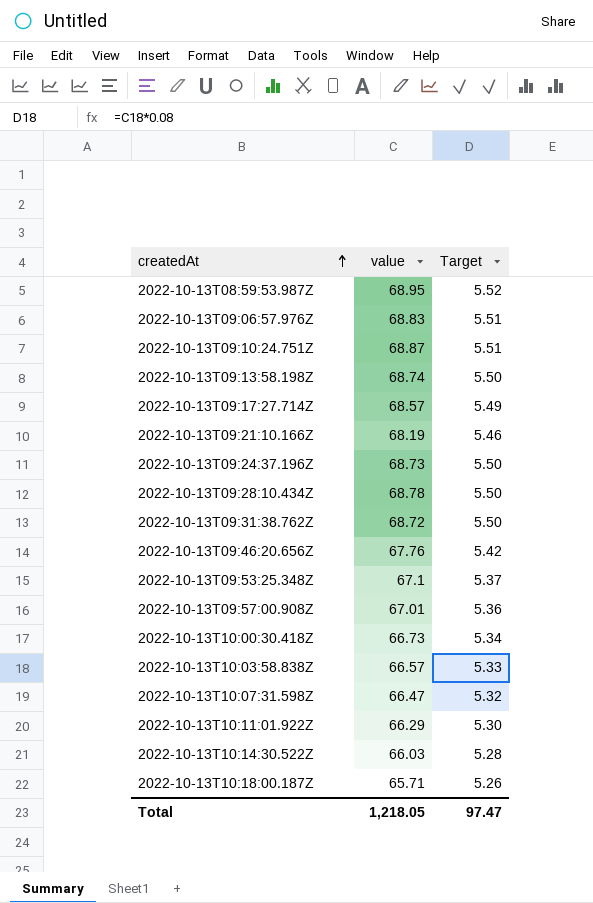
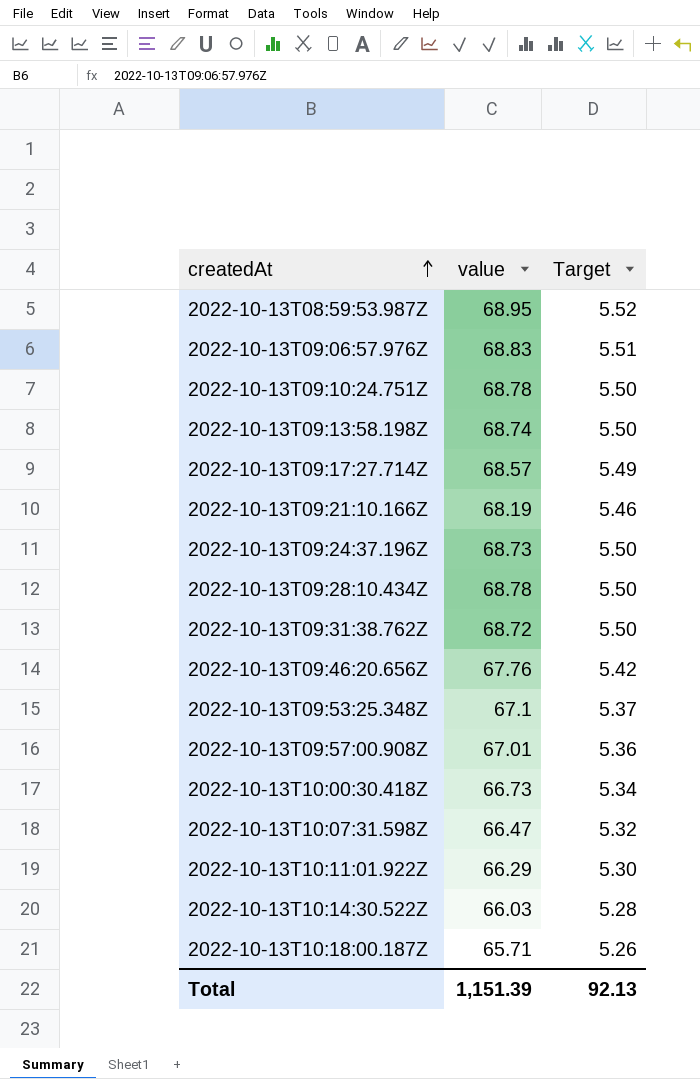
row 2022-10-13T10:03:58.838Z: 66.57 | 5.33 -> none
2022-10-13T09:10:24.751Z | value: 68.87 -> 68.78
2022-10-13T09:10:24.751Z | Target: 5.51 -> 5.50
Total | value: 1,218.05 -> 1,151.39
Total | Target: 97.47 -> 92.13

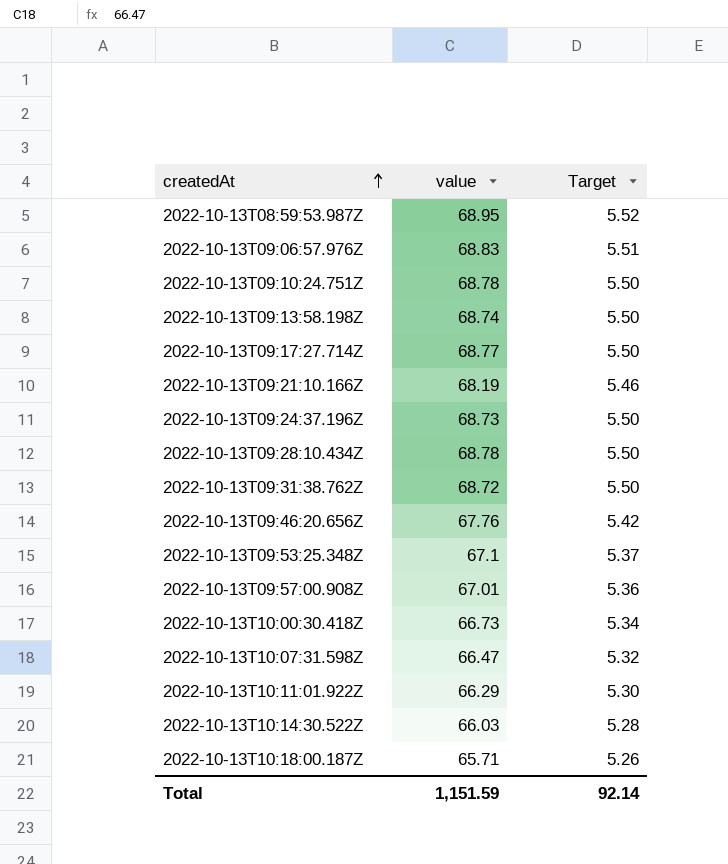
2022-10-13T09:17:27.714Z | value: 68.57 -> 68.77
2022-10-13T09:17:27.714Z | Target: 5.49 -> 5.50
Total | value: 1,151.39 -> 1,151.59
Total | Target: 92.13 -> 92.14

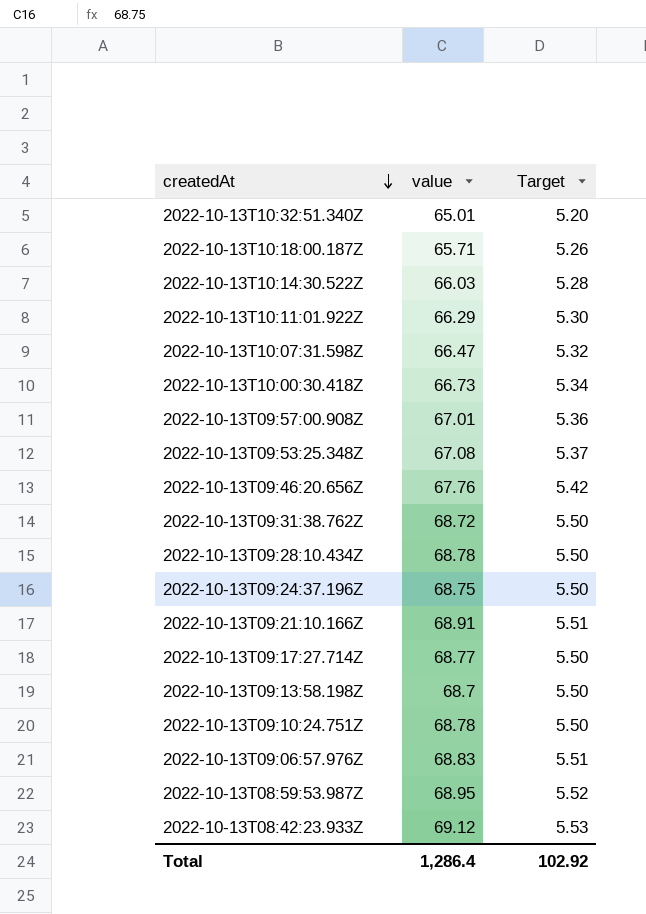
row order: createdAt ascending -> createdAt descending
row 2022-10-13T10:32:51.340Z: none -> 65.01 | 5.20
2022-10-13T09:53:25.348Z | value: 67.1 -> 67.08
2022-10-13T09:24:37.196Z | value: 68.73 -> 68.75
2022-10-13T09:21:10.166Z | value: 68.19 -> 68.91
2022-10-13T09:21:10.166Z | Target: 5.46 -> 5.51
2022-10-13T09:13:58.198Z | value: 68.74 -> 68.7
row 2022-10-13T08:42:23.933Z: none -> 69.12 | 5.53
Total | value: 1,151.59 -> 1,286.4
Total | Target: 92.14 -> 102.92

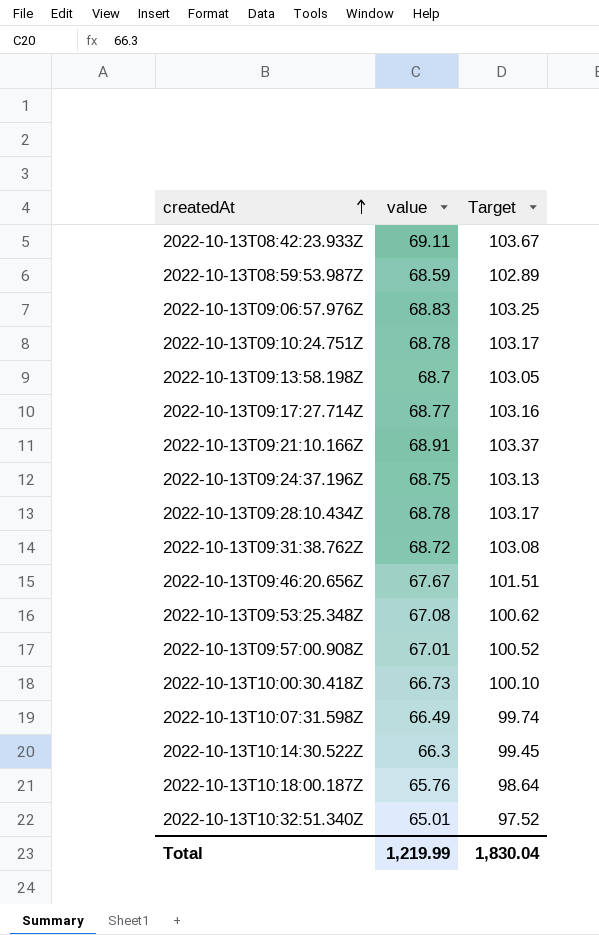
row order: createdAt descending -> createdAt ascending
column Target | formula: [value] * 0.08 -> [value] * 1.5
row 2022-10-13T10:11:01.922Z: 66.29 | 5.30 -> none
2022-10-13T08:42:23.933Z | value: 69.12 -> 69.11
2022-10-13T08:59:53.987Z | value: 68.95 -> 68.59
2022-10-13T09:46:20.656Z | value: 67.76 -> 67.67
2022-10-13T10:07:31.598Z | value: 66.47 -> 66.49
2022-10-13T10:14:30.522Z | value: 66.03 -> 66.3
2022-10-13T10:18:00.187Z | value: 65.71 -> 65.76
Total | value: 1,286.4 -> 1,219.99
Total | Target: 102.92 -> 1,830.04

